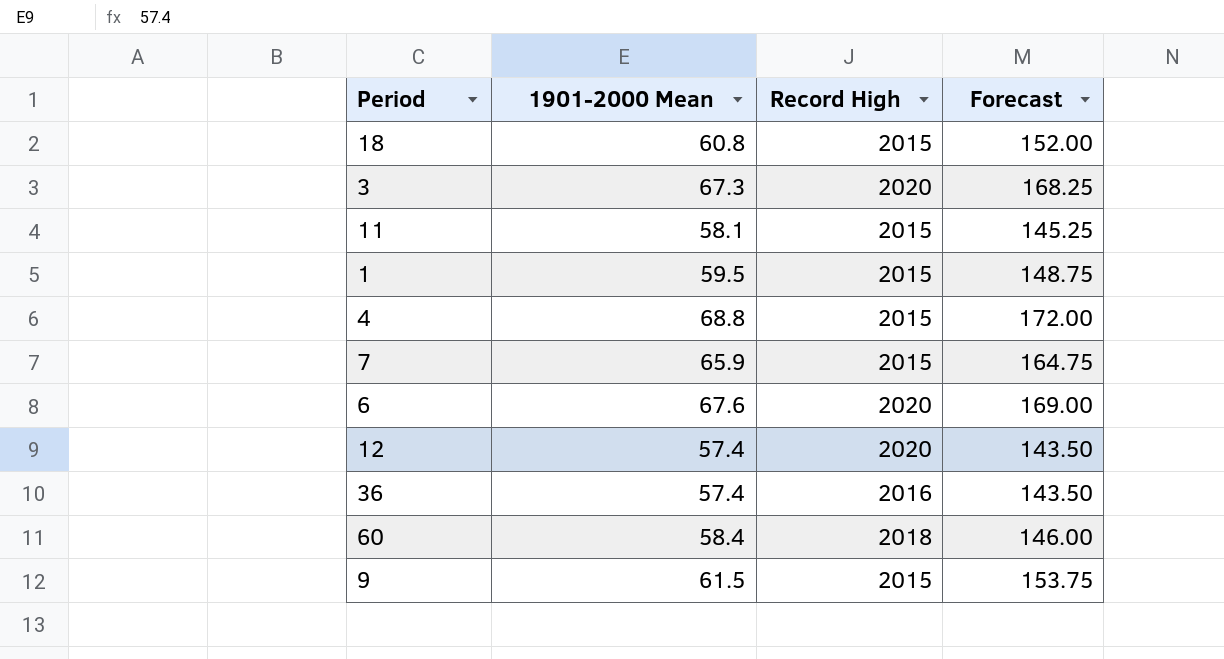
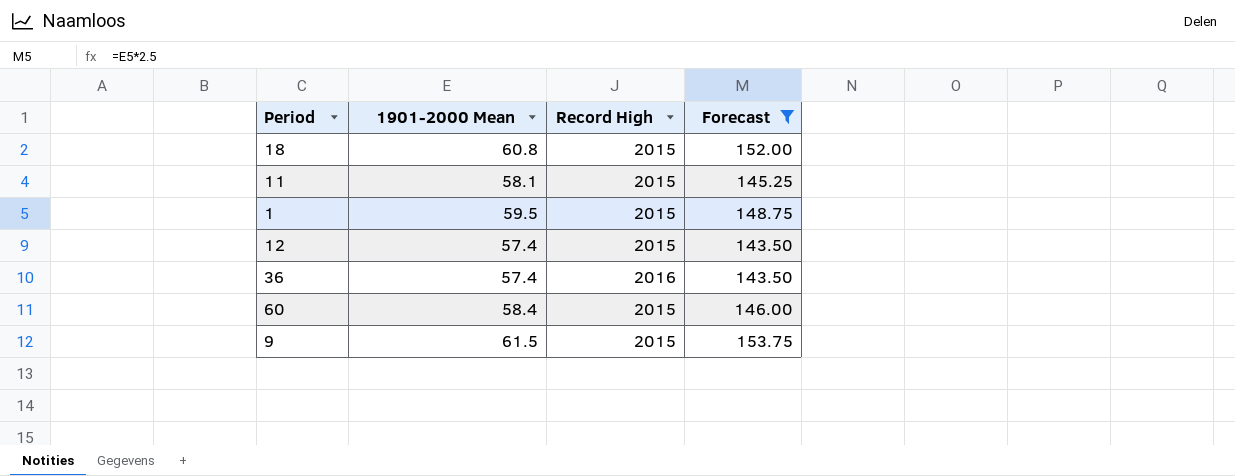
filter: none -> Forecast <= 153.75
12 | Record High: 2020 -> 2015
60 | Record High: 2018 -> 2015

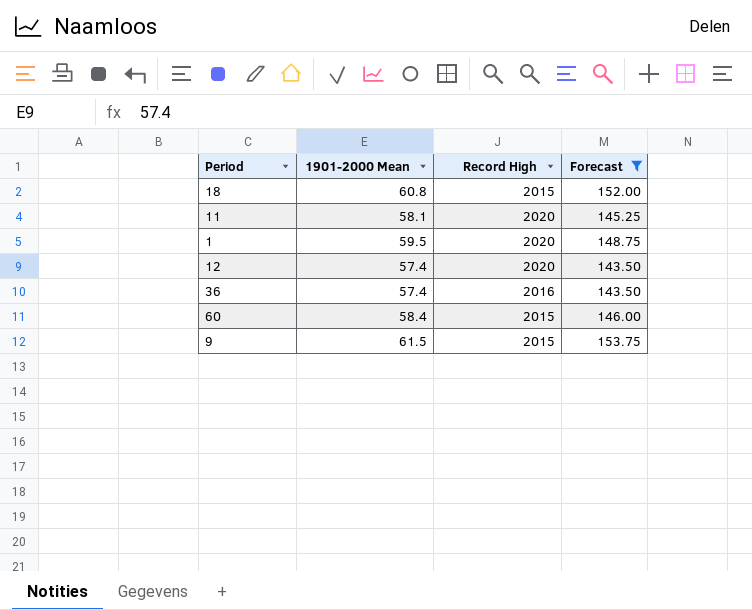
11 | Record High: 2015 -> 2020
1 | Record High: 2015 -> 2020
12 | Record High: 2015 -> 2020

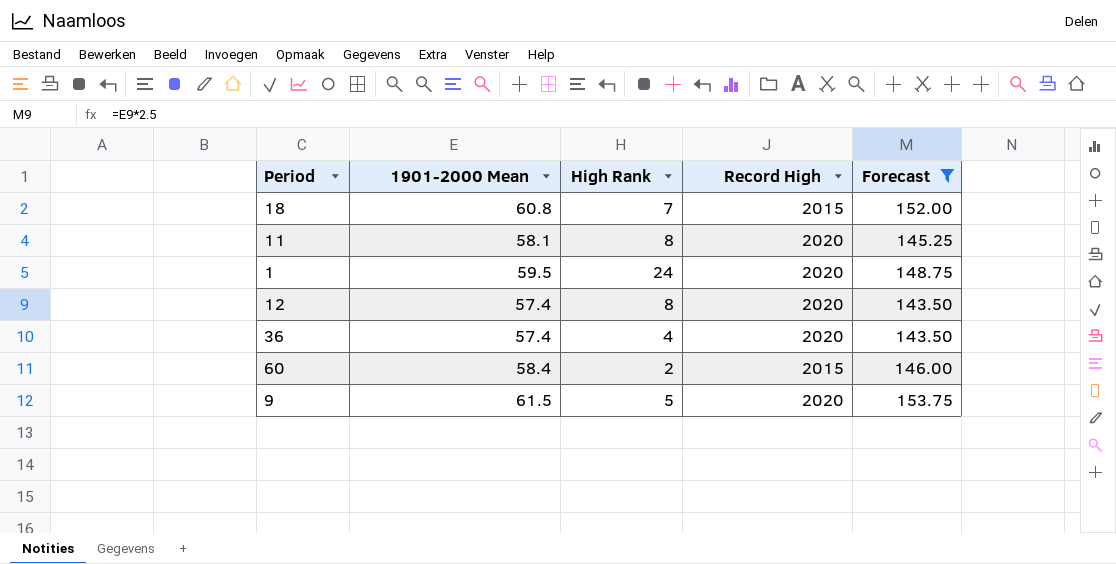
column High Rank | position: none -> 3
36 | Record High: 2016 -> 2020
9 | Record High: 2015 -> 2020

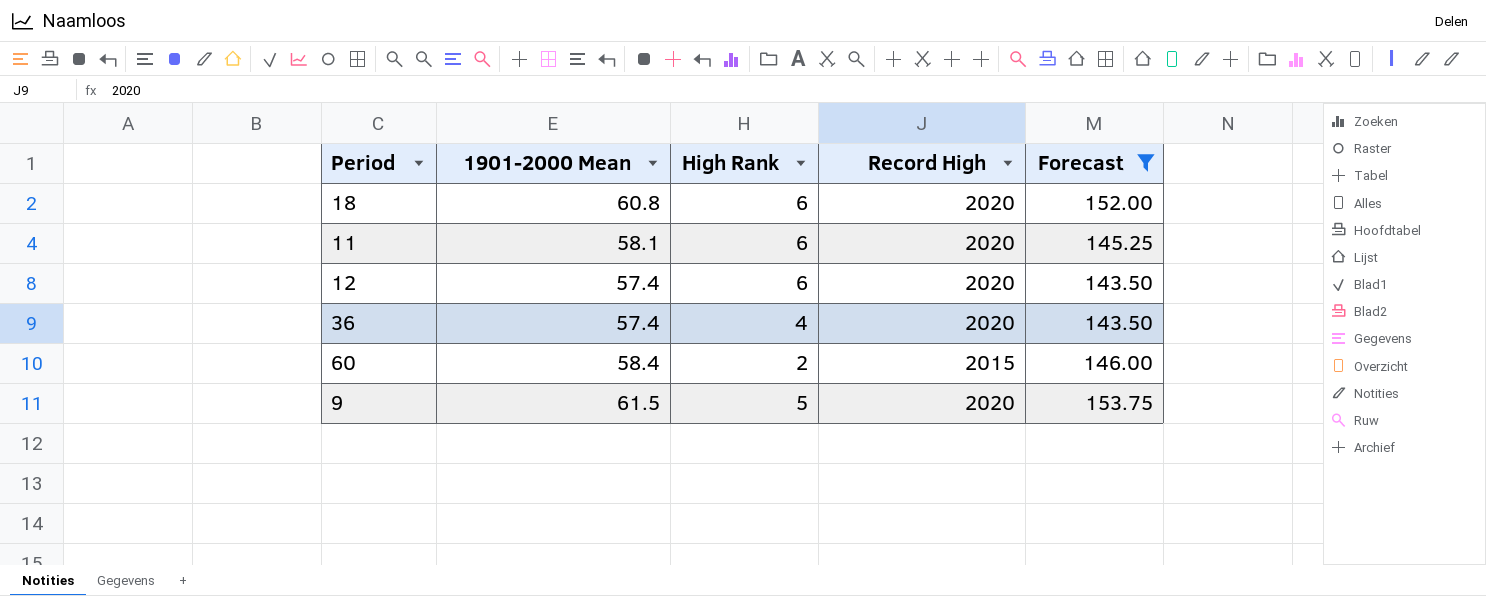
row 1: 59.5 | 24 | 2020 | 148.75 -> none
18 | High Rank: 7 -> 6
18 | Record High: 2015 -> 2020
11 | High Rank: 8 -> 6
12 | High Rank: 8 -> 6

